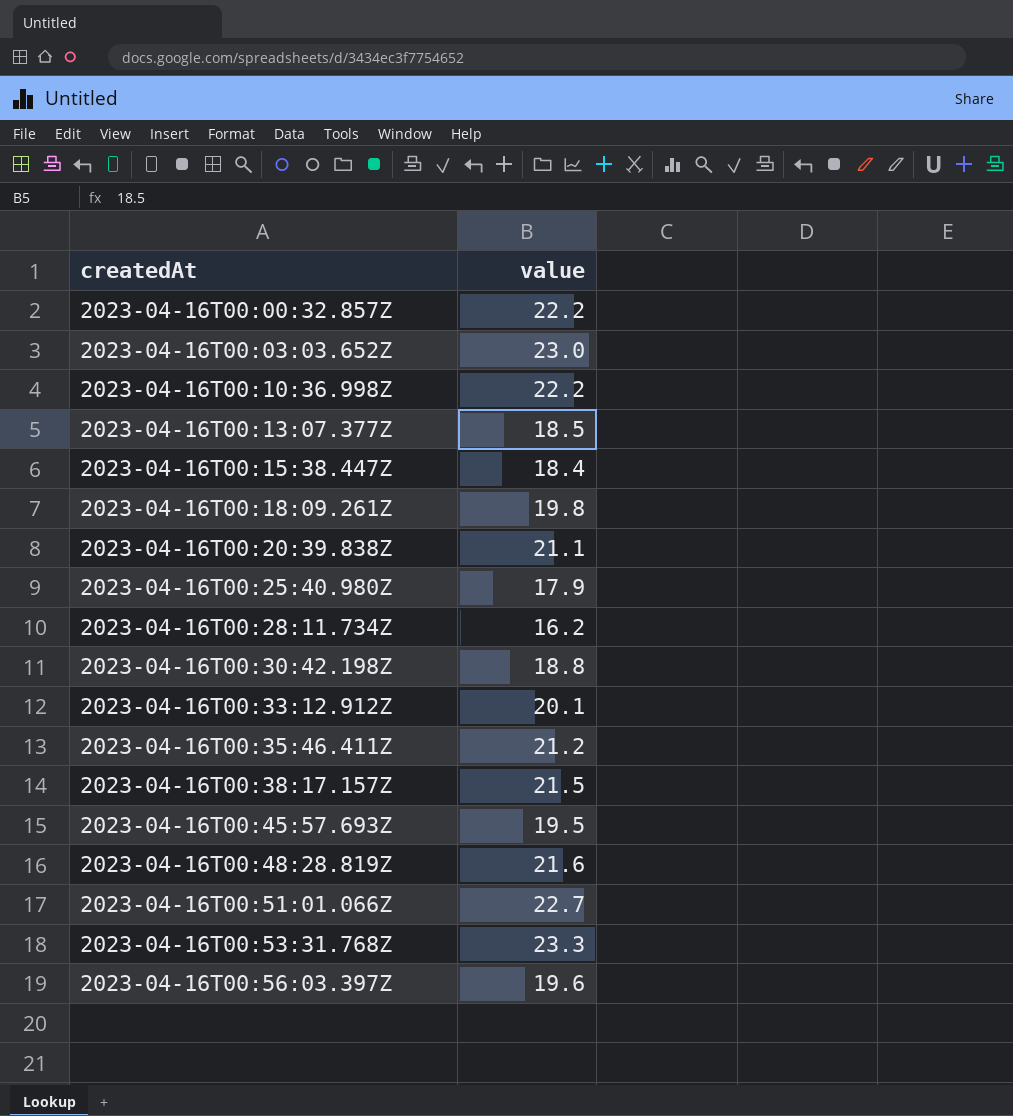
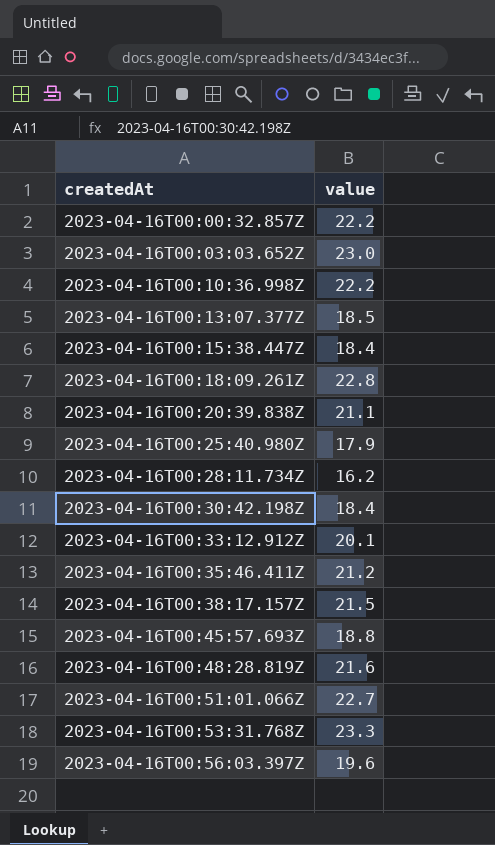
2023-04-16T00:18:09.261Z | value: 19.8 -> 22.8
2023-04-16T00:30:42.198Z | value: 18.8 -> 18.4
2023-04-16T00:45:57.693Z | value: 19.5 -> 18.8

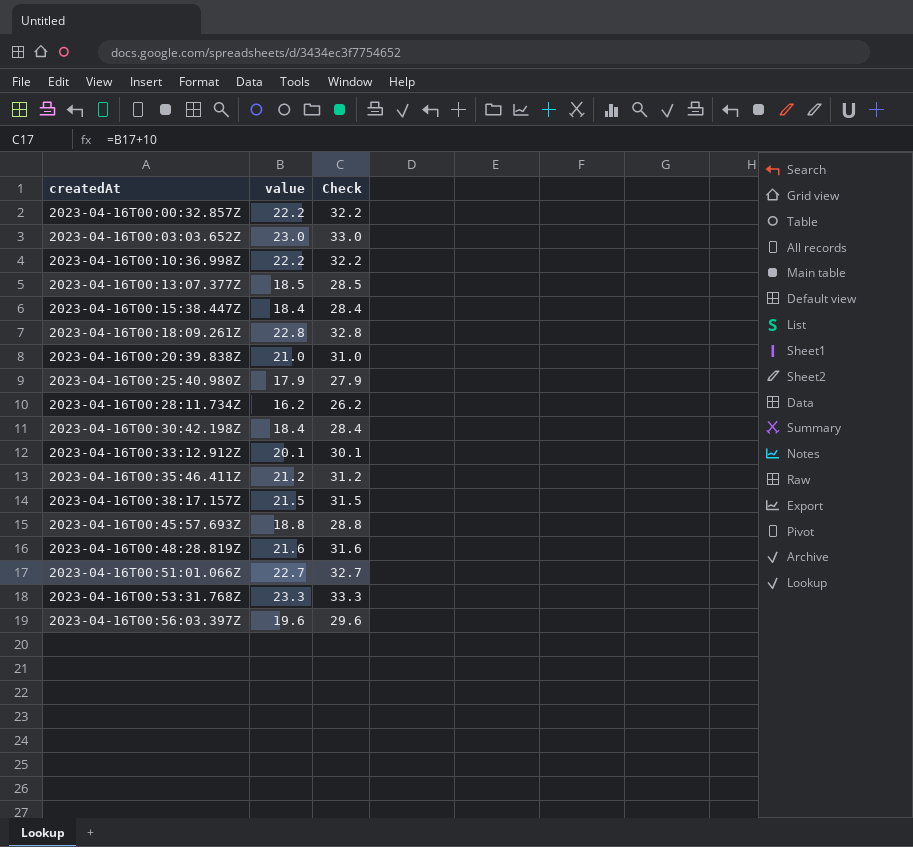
column Check | formula: none -> [value] + 10
2023-04-16T00:20:39.838Z | value: 21.1 -> 21.0

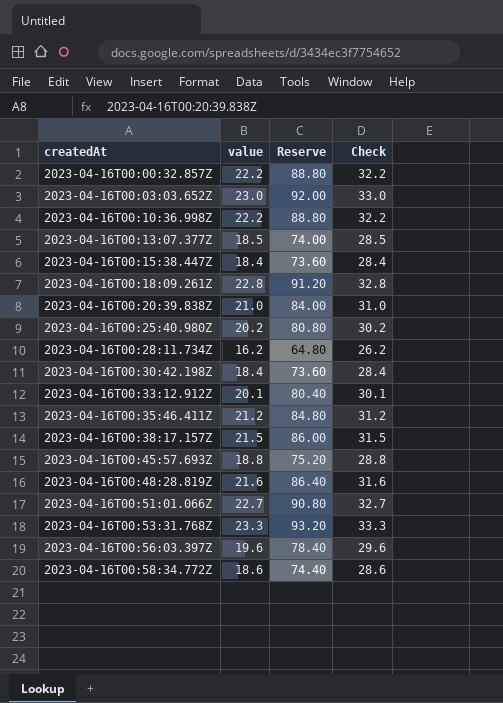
column Reserve | formula: none -> [value] * 4
2023-04-16T00:25:40.980Z | value: 17.9 -> 20.2
2023-04-16T00:25:40.980Z | Check: 27.9 -> 30.2
row 2023-04-16T00:58:34.772Z: none -> 18.6 | 74.40 | 28.6

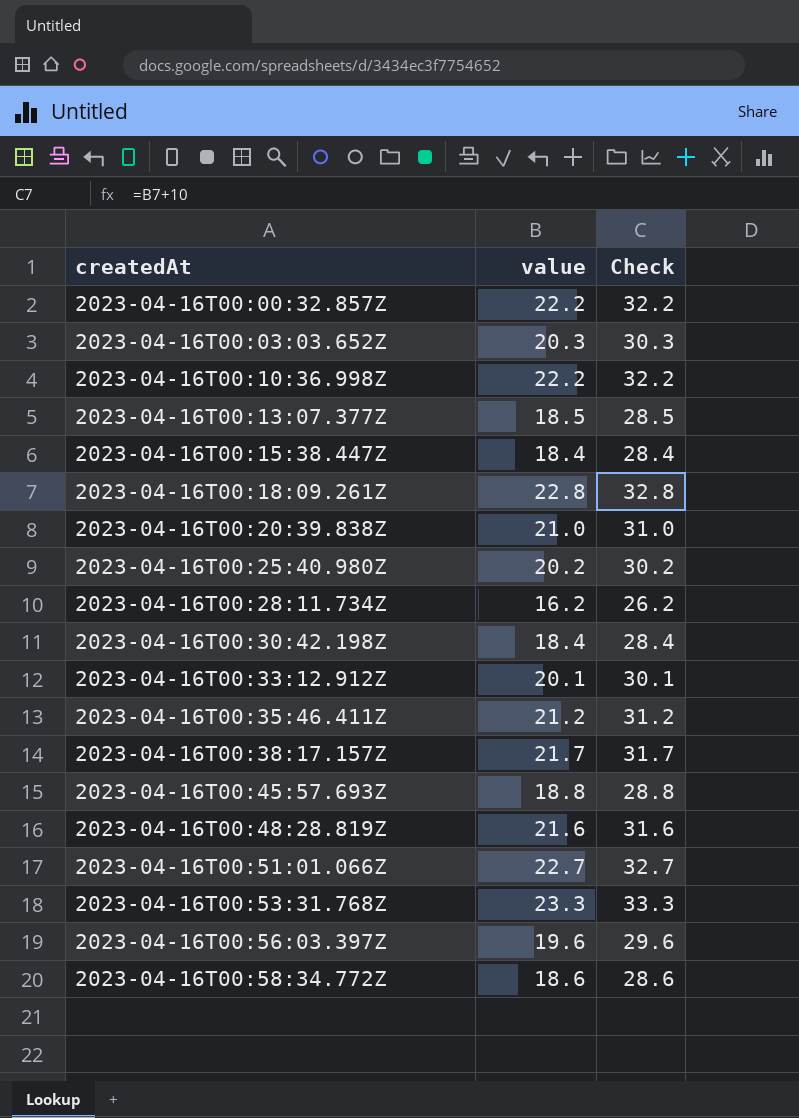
column Reserve | formula: [value] * 4 -> none
2023-04-16T00:03:03.652Z | value: 23.0 -> 20.3
2023-04-16T00:03:03.652Z | Check: 33.0 -> 30.3
2023-04-16T00:38:17.157Z | value: 21.5 -> 21.7
2023-04-16T00:38:17.157Z | Check: 31.5 -> 31.7

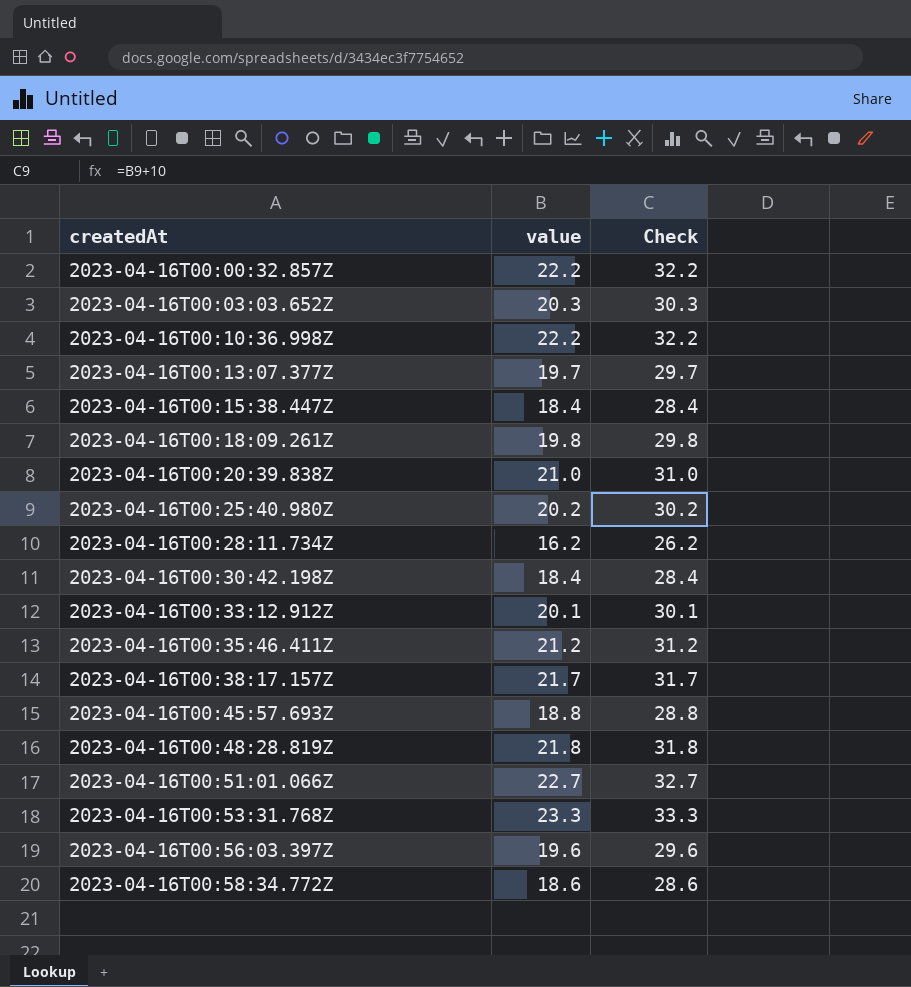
2023-04-16T00:13:07.377Z | value: 18.5 -> 19.7
2023-04-16T00:13:07.377Z | Check: 28.5 -> 29.7
2023-04-16T00:18:09.261Z | value: 22.8 -> 19.8
2023-04-16T00:18:09.261Z | Check: 32.8 -> 29.8
2023-04-16T00:48:28.819Z | value: 21.6 -> 21.8
2023-04-16T00:48:28.819Z | Check: 31.6 -> 31.8

